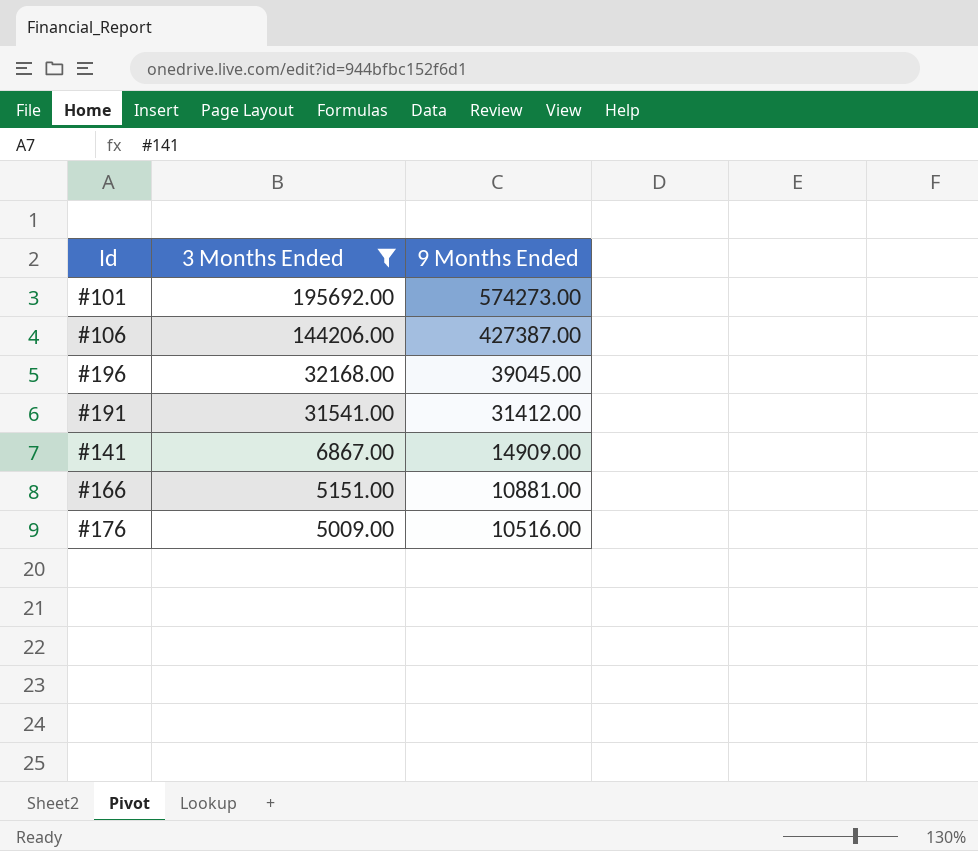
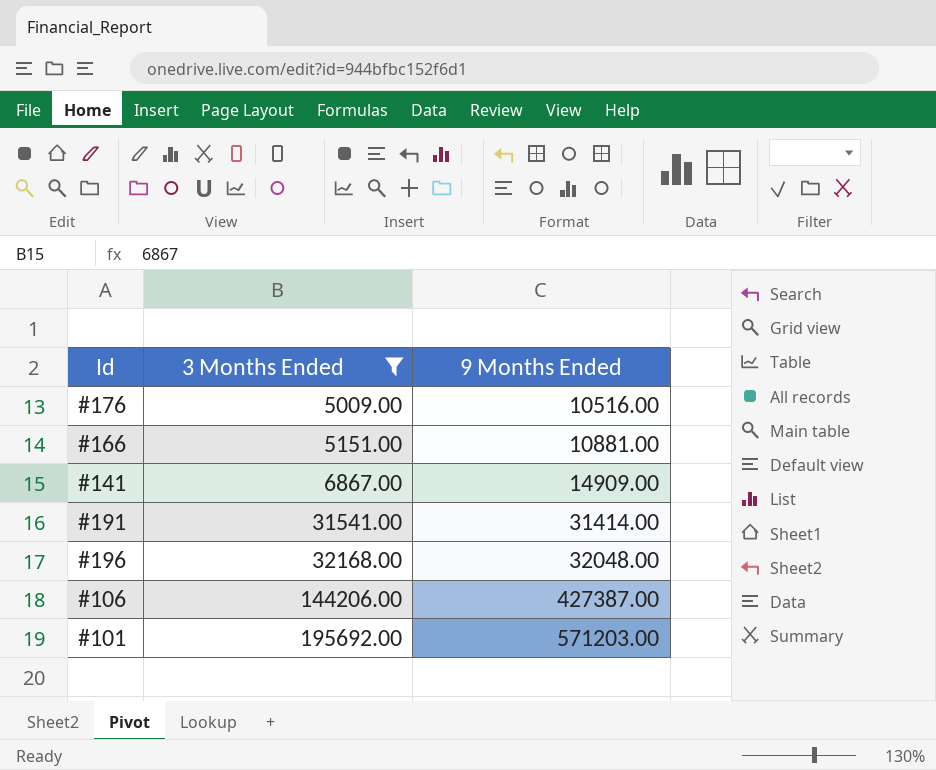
row order: 3 Months Ended descending -> 3 Months Ended ascending
#191 | 9 Months Ended: 31412.00 -> 31414.00
#196 | 9 Months Ended: 39045.00 -> 32048.00
#101 | 9 Months Ended: 574273.00 -> 571203.00

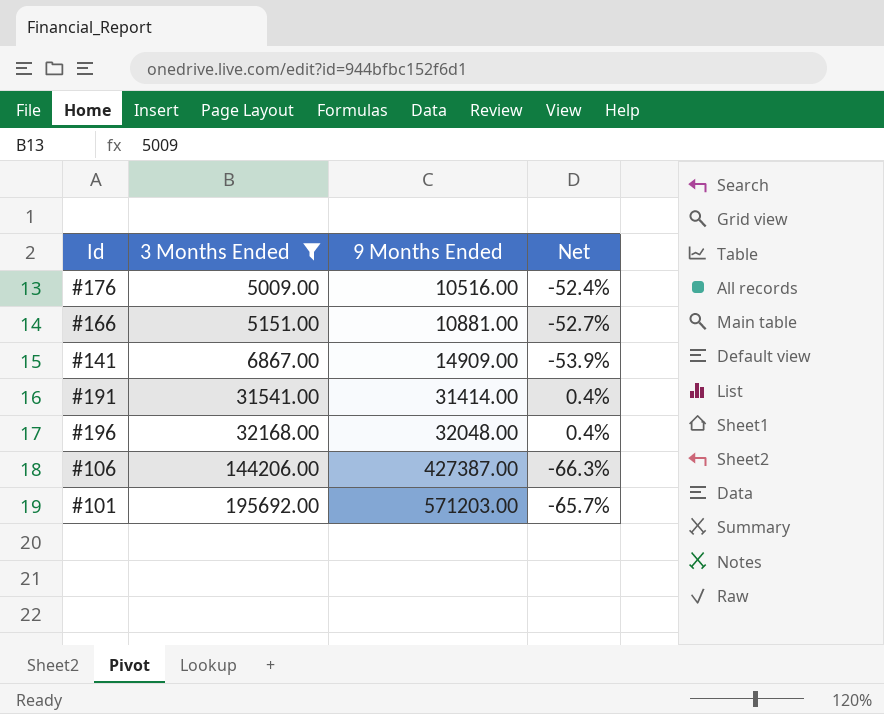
column Net | formula: none -> ([3 Months Ended] - [9 Months Ended]) / [9 Months Ended]

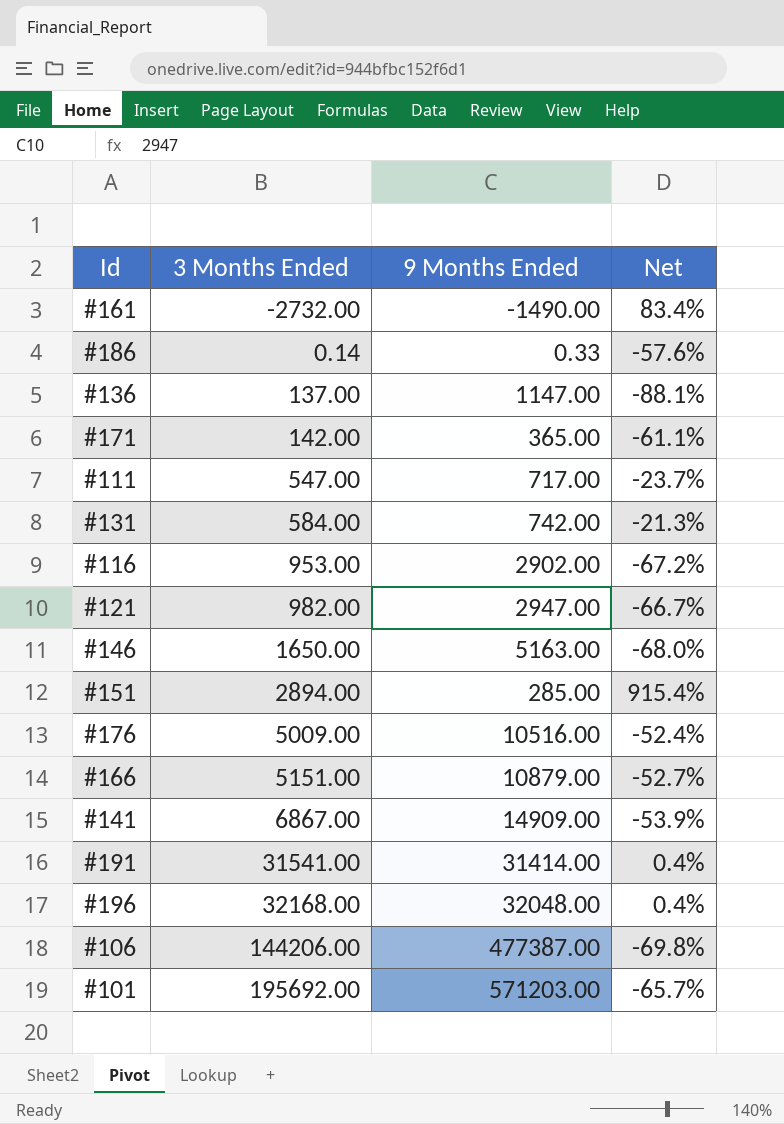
filter: 3 Months Ended >= 5009.00 -> none
#166 | 9 Months Ended: 10881.00 -> 10879.00
#106 | 9 Months Ended: 427387.00 -> 477387.00
#106 | Net: -66.3% -> -69.8%

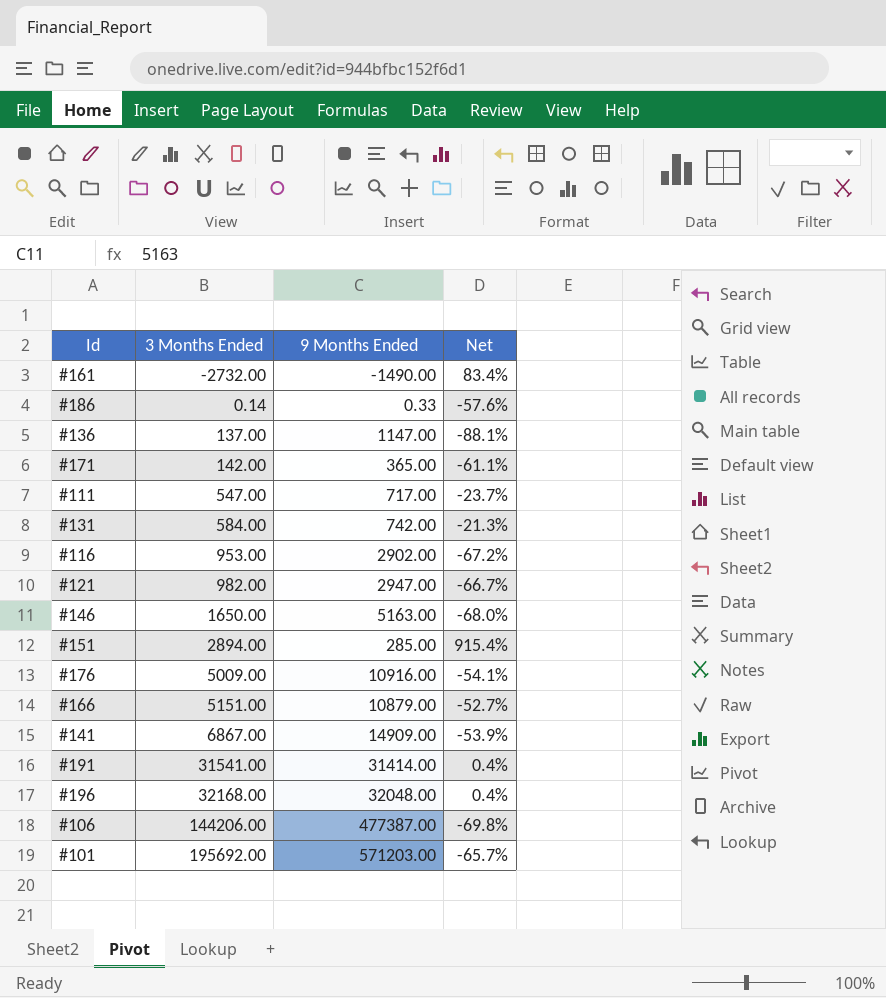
#176 | 9 Months Ended: 10516.00 -> 10916.00
#176 | Net: -52.4% -> -54.1%

